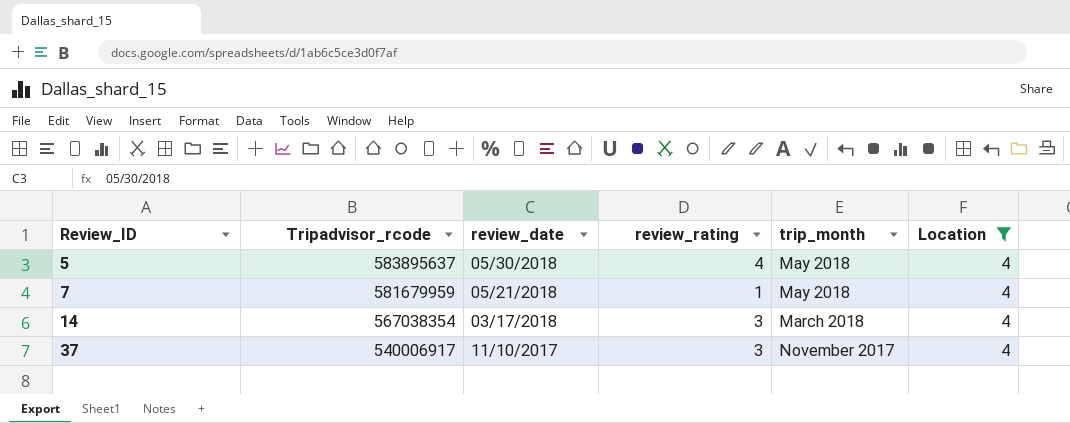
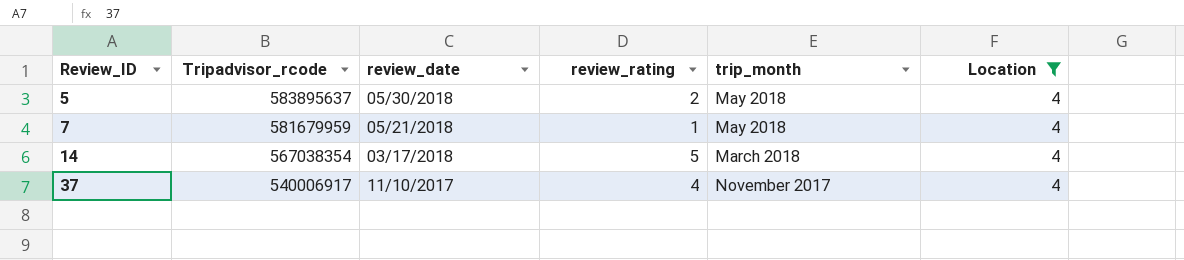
5 | review_rating: 4 -> 2
14 | review_rating: 3 -> 5
37 | review_rating: 3 -> 4

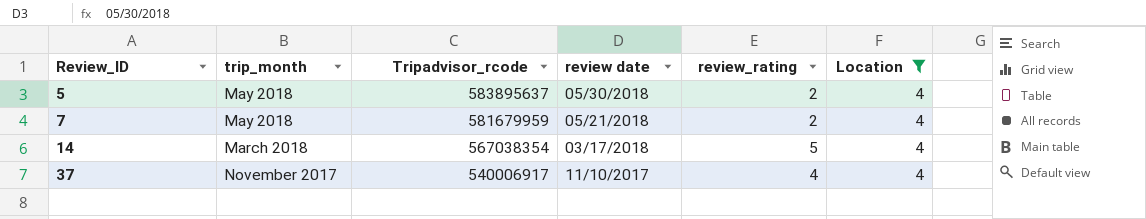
column trip_month | position: 5 -> 2
column name: review_date -> review date
7 | review_rating: 1 -> 2

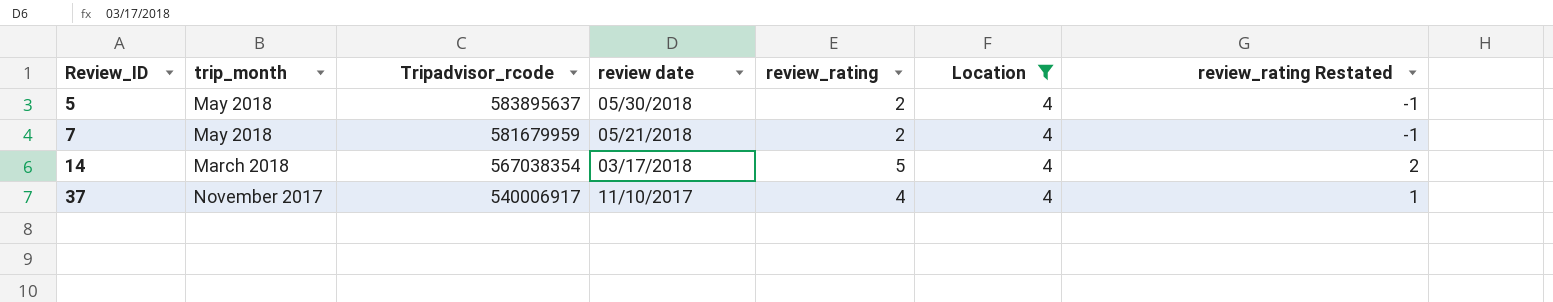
column review_rating Restated | formula: none -> [review_rating] - 3

